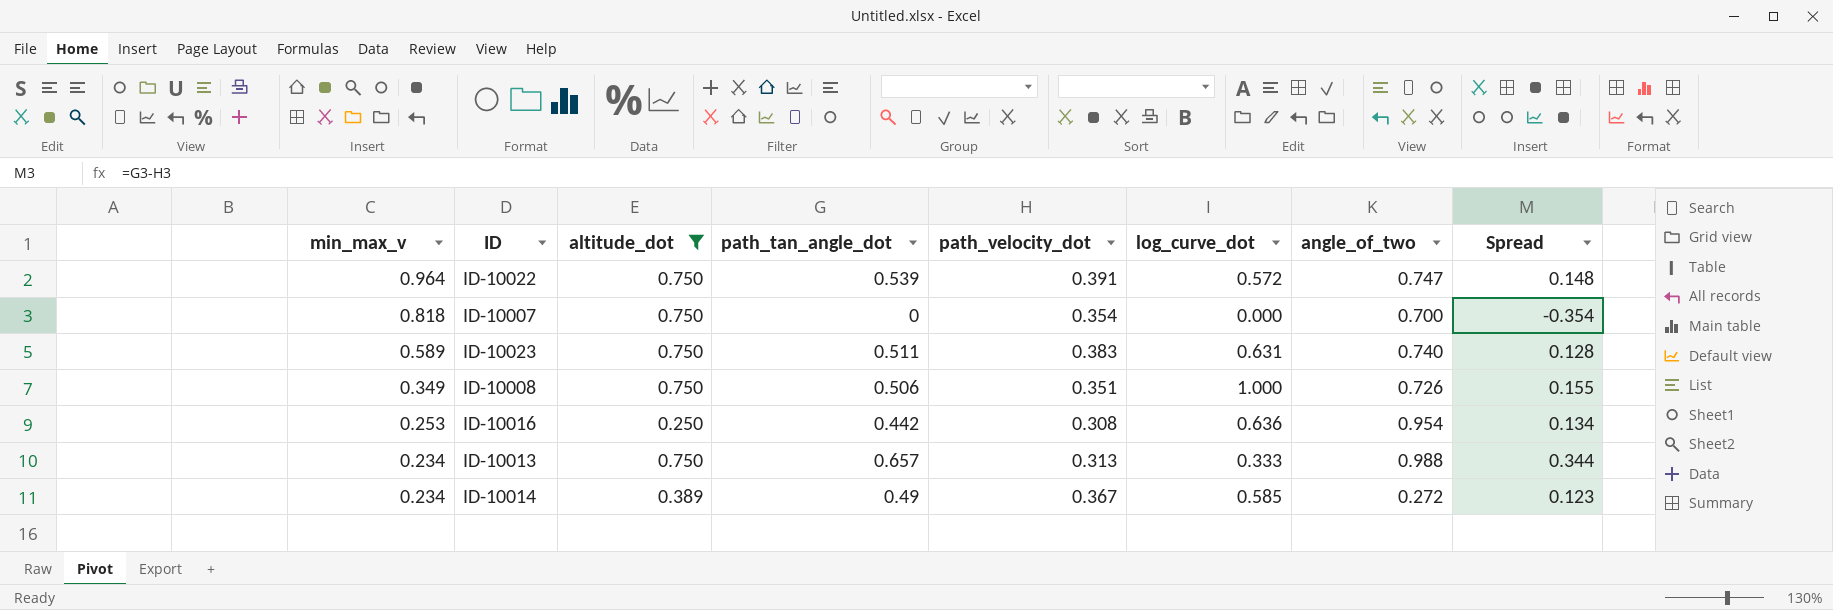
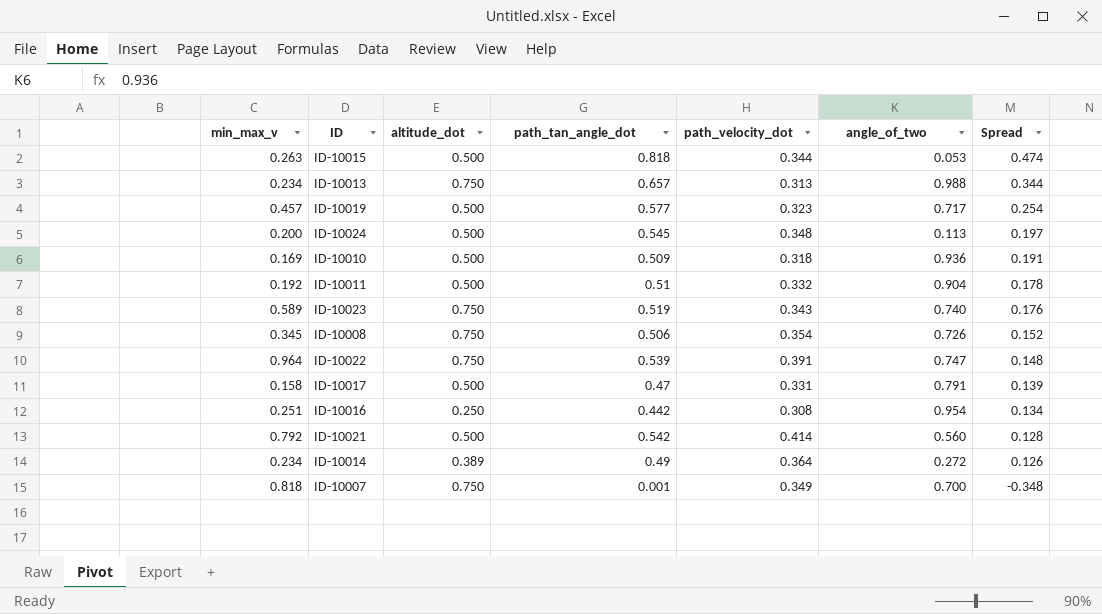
filter: altitude_dot != 0.500 -> none
row order: min_max_v descending -> Spread descending
column log_curve_dot | position: 6 -> none
ID-10023 | path_tan_angle_dot: 0.511 -> 0.519
ID-10023 | path_velocity_dot: 0.383 -> 0.343
ID-10023 | Spread: 0.128 -> 0.176
ID-10008 | min_max_v: 0.349 -> 0.345
ID-10008 | path_velocity_dot: 0.351 -> 0.354
ID-10008 | Spread: 0.155 -> 0.152
ID-10016 | min_max_v: 0.253 -> 0.251
ID-10014 | path_velocity_dot: 0.367 -> 0.364
ID-10014 | Spread: 0.123 -> 0.126
ID-10007 | path_tan_angle_dot: 0 -> 0.001
ID-10007 | path_velocity_dot: 0.354 -> 0.349
ID-10007 | Spread: -0.354 -> -0.348

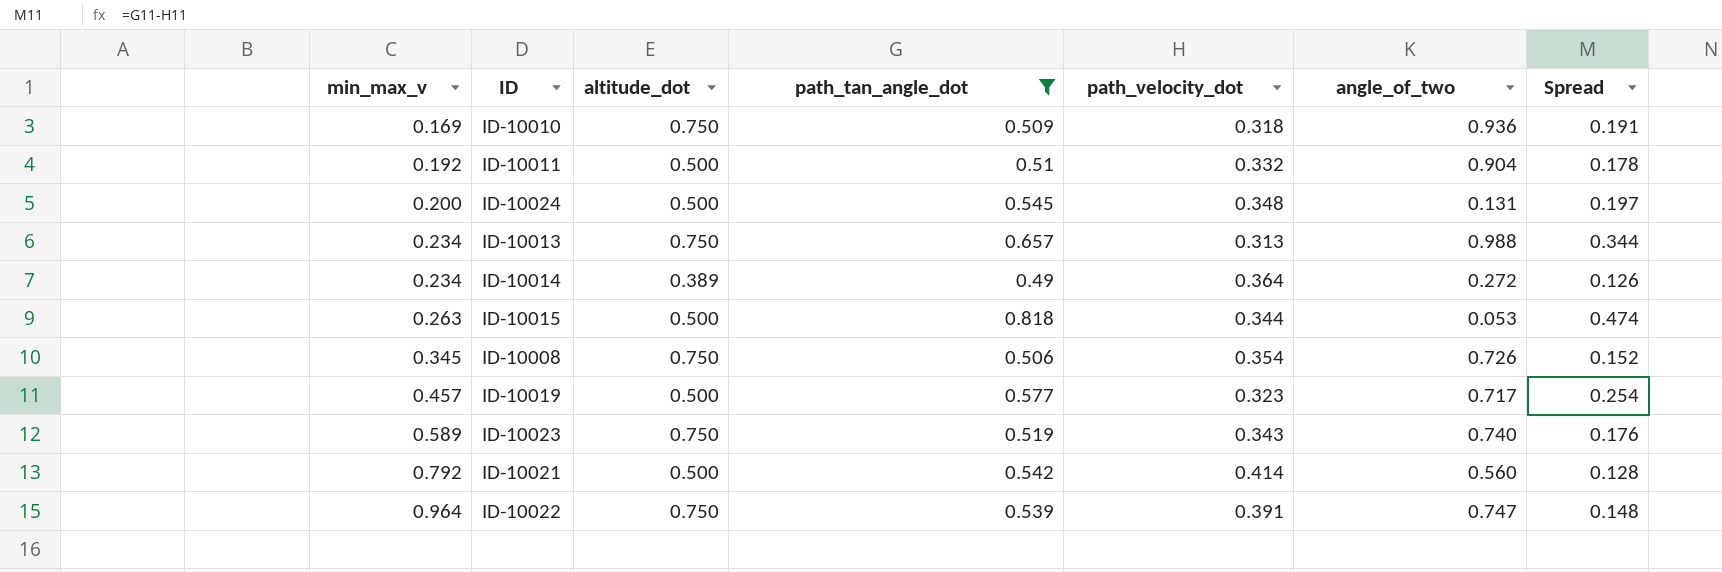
filter: none -> path_tan_angle_dot >= 0.49
row order: Spread descending -> min_max_v ascending
ID-10010 | altitude_dot: 0.500 -> 0.750
ID-10024 | angle_of_two: 0.113 -> 0.131

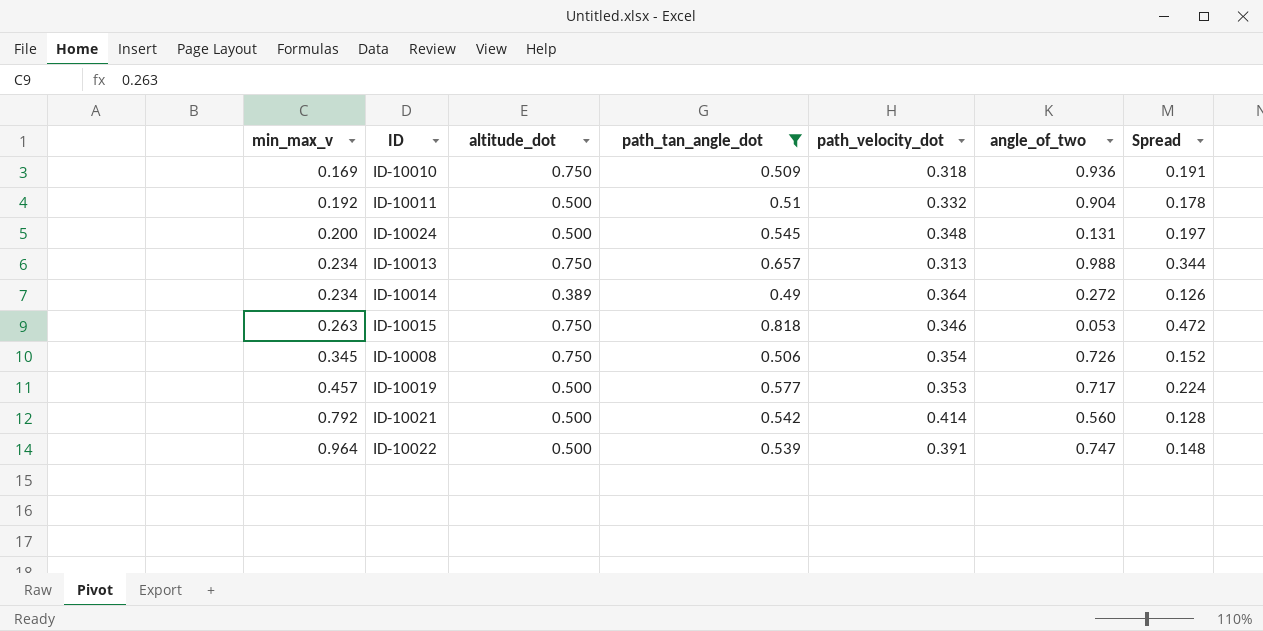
row ID-10023: 0.589 | 0.750 | 0.519 | 0.343 | 0.740 | 0.176 -> none
ID-10015 | altitude_dot: 0.500 -> 0.750
ID-10015 | path_velocity_dot: 0.344 -> 0.346
ID-10015 | Spread: 0.474 -> 0.472
ID-10019 | path_velocity_dot: 0.323 -> 0.353
ID-10019 | Spread: 0.254 -> 0.224
ID-10022 | altitude_dot: 0.750 -> 0.500

